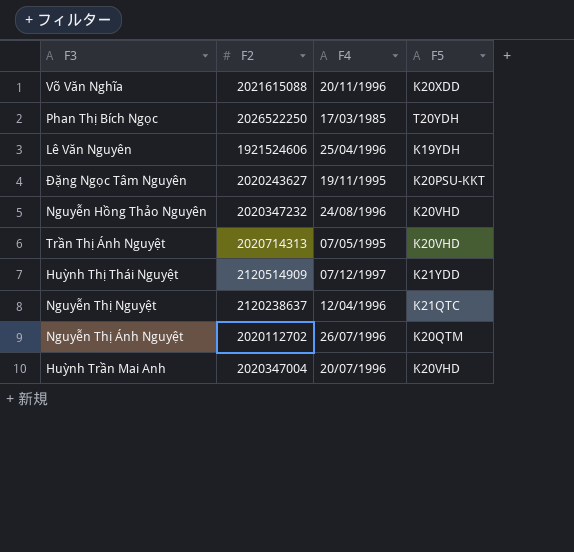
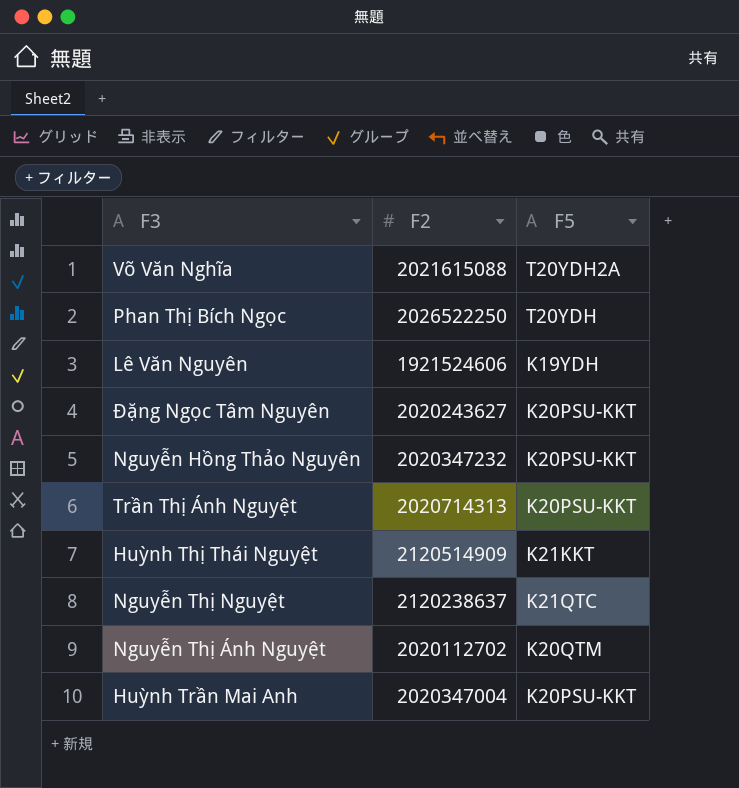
column F4 | position: 3 -> none
Võ Văn Nghĩa | F5: K20XDD -> T20YDH2A
Nguyễn Hồng Thảo Nguyên | F5: K20VHD -> K20PSU-KKT
Trần Thị Ánh Nguyệt | F5: K20VHD -> K20PSU-KKT
Huỳnh Thị Thái Nguyệt | F5: K21YDD -> K21KKT
Huỳnh Trần Mai Anh | F5: K20VHD -> K20PSU-KKT

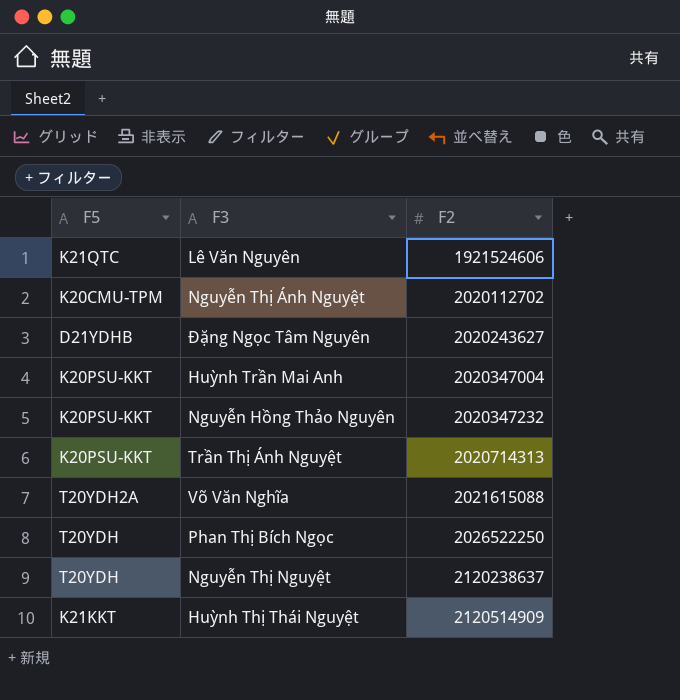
row order: none -> F2 ascending
column F5 | position: 3 -> 1
Lê Văn Nguyên | F5: K19YDH -> K21QTC
Nguyễn Thị Ánh Nguyệt | F5: K20QTM -> K20CMU-TPM
Đặng Ngọc Tâm Nguyên | F5: K20PSU-KKT -> D21YDHB
Nguyễn Thị Nguyệt | F5: K21QTC -> T20YDH

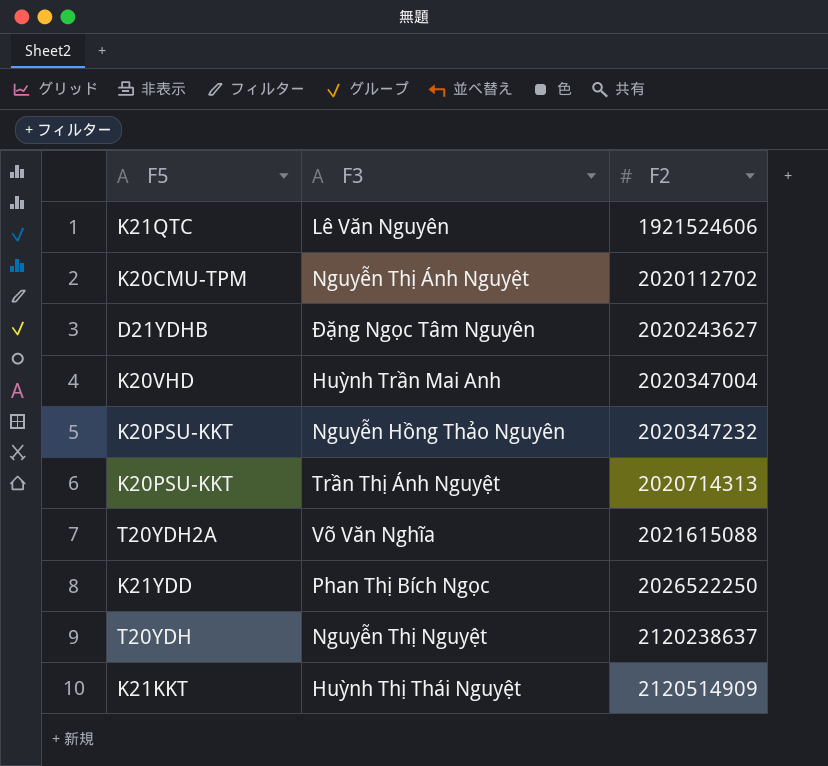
Huỳnh Trần Mai Anh | F5: K20PSU-KKT -> K20VHD
Phan Thị Bích Ngọc | F5: T20YDH -> K21YDD

